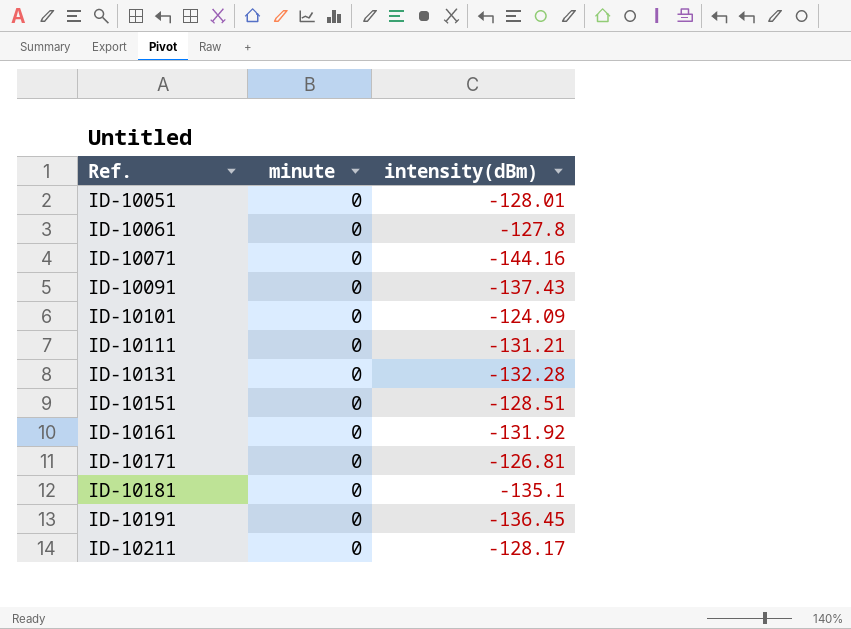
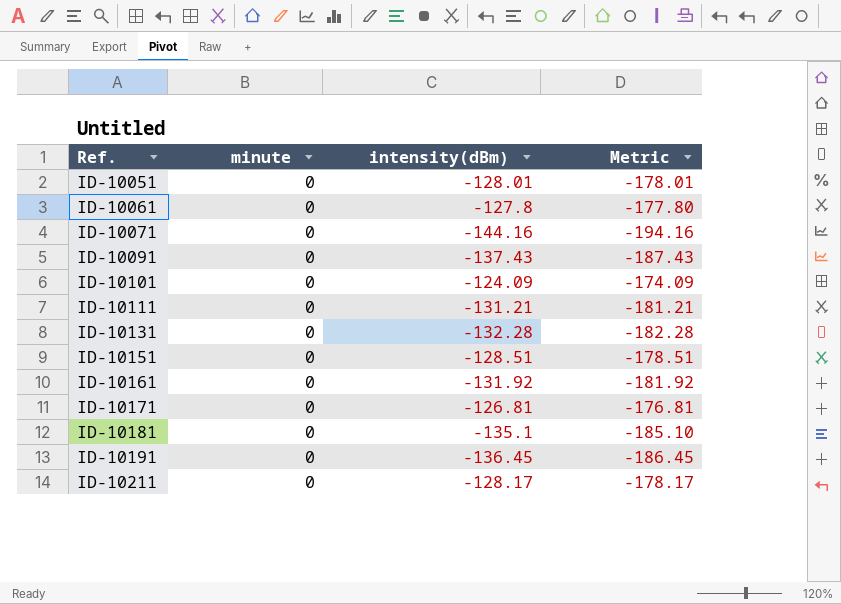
column Metric | formula: none -> [intensity(dBm)] - 50

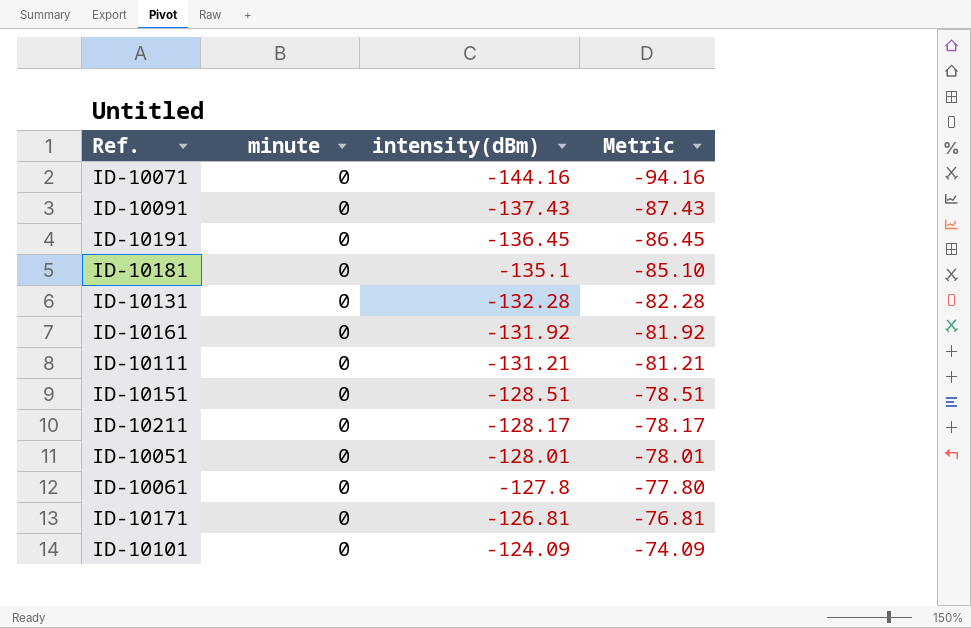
row order: Ref. ascending -> intensity(dBm) ascending
column Metric | formula: [intensity(dBm)] - 50 -> [intensity(dBm)] + 50

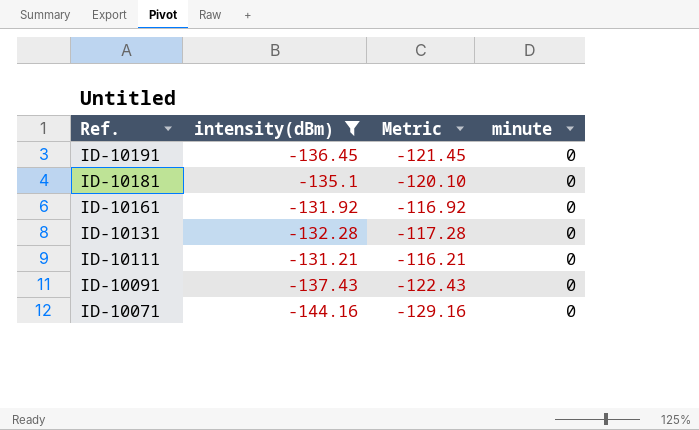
filter: none -> intensity(dBm) <= -131.21
row order: intensity(dBm) ascending -> Ref. descending
column Metric | formula: [intensity(dBm)] + 50 -> [intensity(dBm)] + 15
column minute | position: 2 -> 4

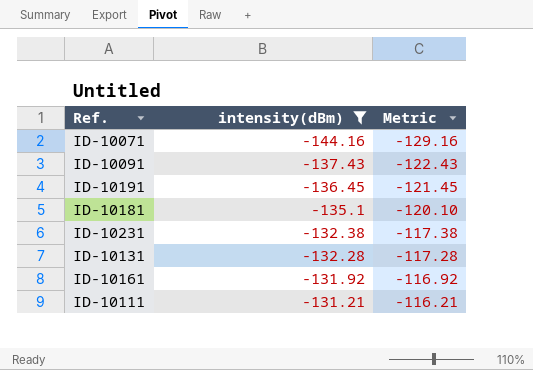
row order: Ref. descending -> intensity(dBm) ascending
column minute | position: 4 -> none
row ID-10231: none -> -132.38 | -117.38

